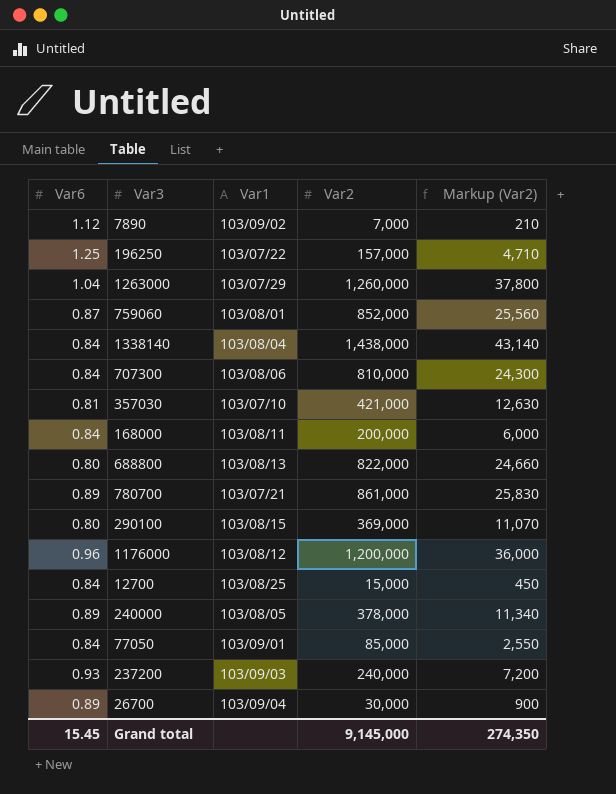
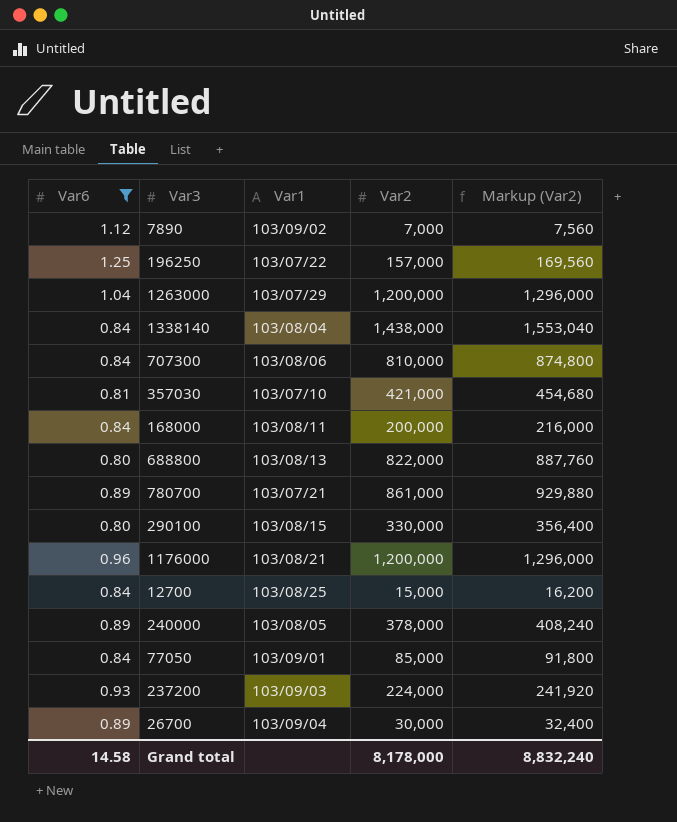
filter: none -> Var6 != 0.87
column Markup (Var2) | formula: [Var2] * 0.03 -> [Var2] * 1.08
1263000 | Var2: 1,260,000 -> 1,200,000
290100 | Var2: 369,000 -> 330,000
1176000 | Var1: 103/08/12 -> 103/08/21
237200 | Var2: 240,000 -> 224,000
Grand total | Var6: 15.45 -> 14.58
Grand total | Var2: 9,145,000 -> 8,178,000
Grand total | Markup (Var2): 274,350 -> 8,832,240

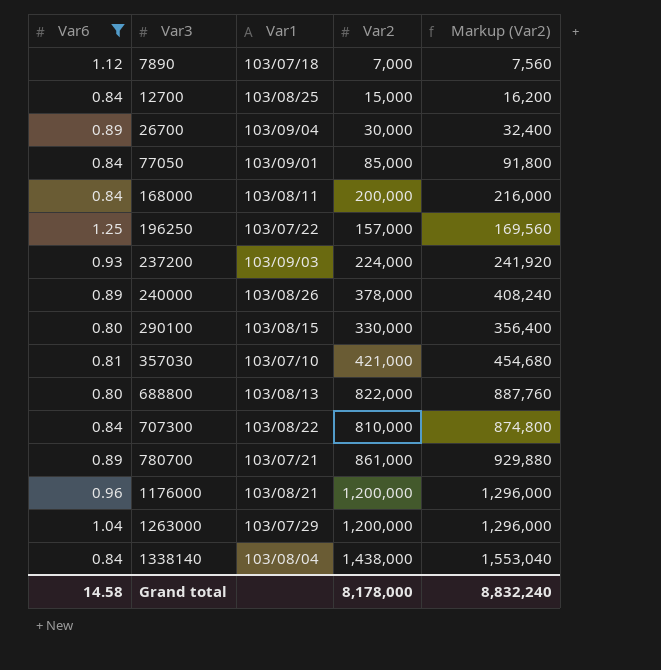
row order: none -> Var3 ascending
7890 | Var1: 103/09/02 -> 103/07/18
240000 | Var1: 103/08/05 -> 103/08/26
707300 | Var1: 103/08/06 -> 103/08/22

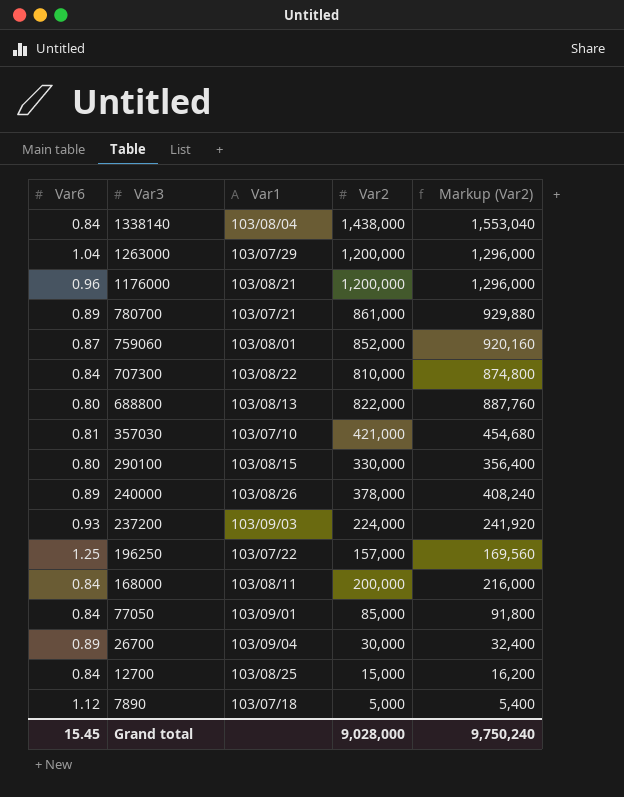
filter: Var6 != 0.87 -> none
row order: Var3 ascending -> Var3 descending
7890 | Var2: 7,000 -> 5,000
7890 | Markup (Var2): 7,560 -> 5,400
Grand total | Var6: 14.58 -> 15.45
Grand total | Var2: 8,178,000 -> 9,028,000
Grand total | Markup (Var2): 8,832,240 -> 9,750,240

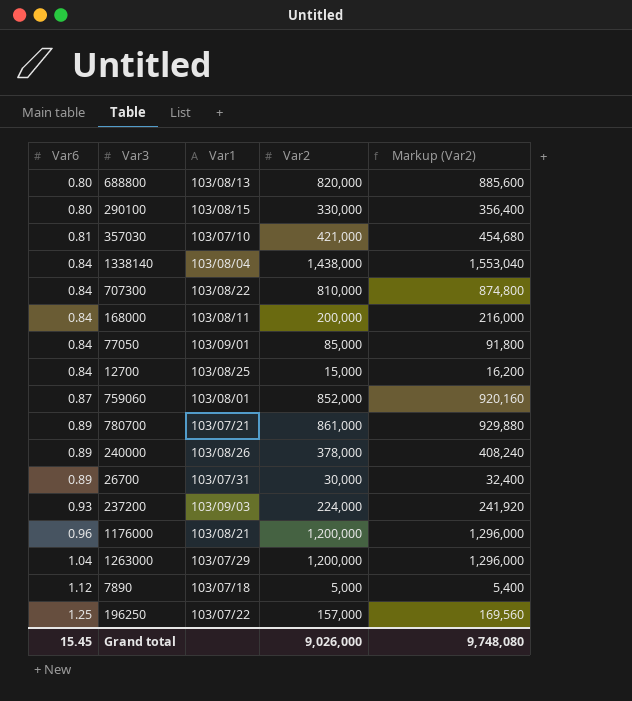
row order: Var3 descending -> Var6 ascending
688800 | Var2: 822,000 -> 820,000
688800 | Markup (Var2): 887,760 -> 885,600
26700 | Var1: 103/09/04 -> 103/07/31
Grand total | Var2: 9,028,000 -> 9,026,000
Grand total | Markup (Var2): 9,750,240 -> 9,748,080

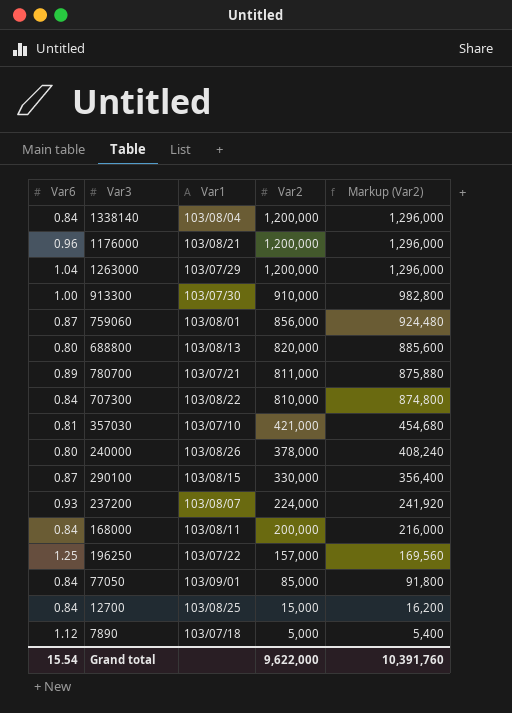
row order: Var6 ascending -> Var2 descending
row 26700: 0.89 | 103/07/31 | 30,000 | 32,400 -> none
1338140 | Var2: 1,438,000 -> 1,200,000
1338140 | Markup (Var2): 1,553,040 -> 1,296,000
row 913300: none -> 1.00 | 103/07/30 | 910,000 | 982,800
759060 | Var2: 852,000 -> 856,000
759060 | Markup (Var2): 920,160 -> 924,480
780700 | Var2: 861,000 -> 811,000
780700 | Markup (Var2): 929,880 -> 875,880
240000 | Var6: 0.89 -> 0.80
290100 | Var6: 0.80 -> 0.87
237200 | Var1: 103/09/03 -> 103/08/07
Grand total | Var6: 15.45 -> 15.54
Grand total | Var2: 9,026,000 -> 9,622,000
Grand total | Markup (Var2): 9,748,080 -> 10,391,760

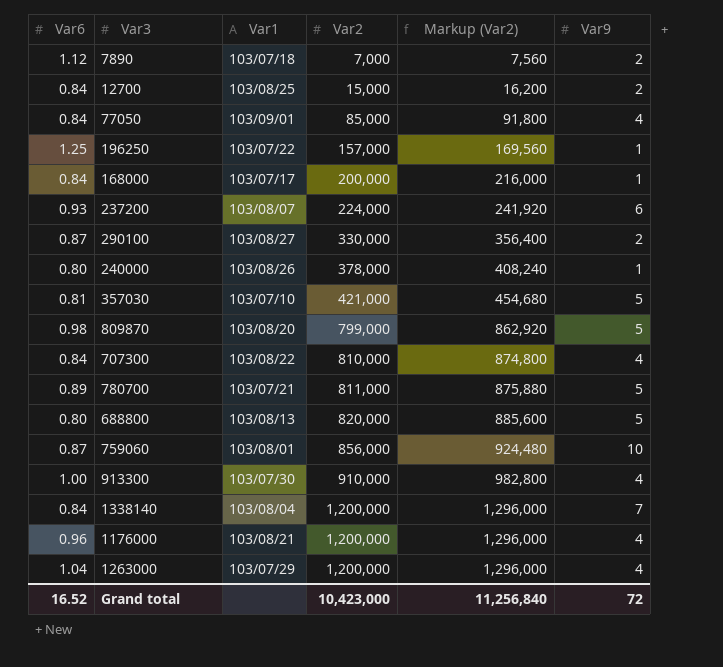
row order: Var2 descending -> Var2 ascending
column Var9 | position: none -> 6
7890 | Var2: 5,000 -> 7,000
7890 | Markup (Var2): 5,400 -> 7,560
168000 | Var1: 103/08/11 -> 103/07/17
290100 | Var1: 103/08/15 -> 103/08/27
row 809870: none -> 0.98 | 103/08/20 | 799,000 | 862,920 | 5
Grand total | Var6: 15.54 -> 16.52
Grand total | Var2: 9,622,000 -> 10,423,000
Grand total | Markup (Var2): 10,391,760 -> 11,256,840

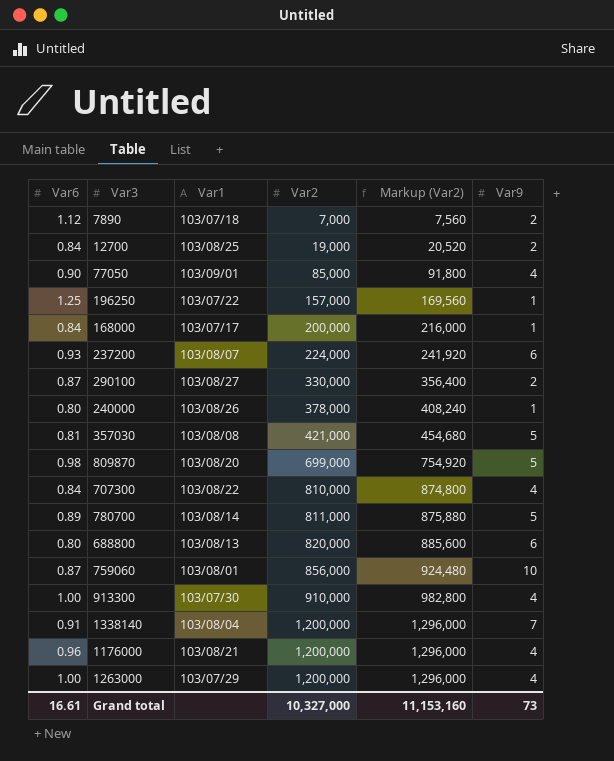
12700 | Var2: 15,000 -> 19,000
12700 | Markup (Var2): 16,200 -> 20,520
77050 | Var6: 0.84 -> 0.90
357030 | Var1: 103/07/10 -> 103/08/08
809870 | Var2: 799,000 -> 699,000
809870 | Markup (Var2): 862,920 -> 754,920
780700 | Var1: 103/07/21 -> 103/08/14
688800 | Var9: 5 -> 6
1338140 | Var6: 0.84 -> 0.91
1263000 | Var6: 1.04 -> 1.00
Grand total | Var6: 16.52 -> 16.61
Grand total | Var2: 10,423,000 -> 10,327,000
Grand total | Markup (Var2): 11,256,840 -> 11,153,160
Grand total | Var9: 72 -> 73

